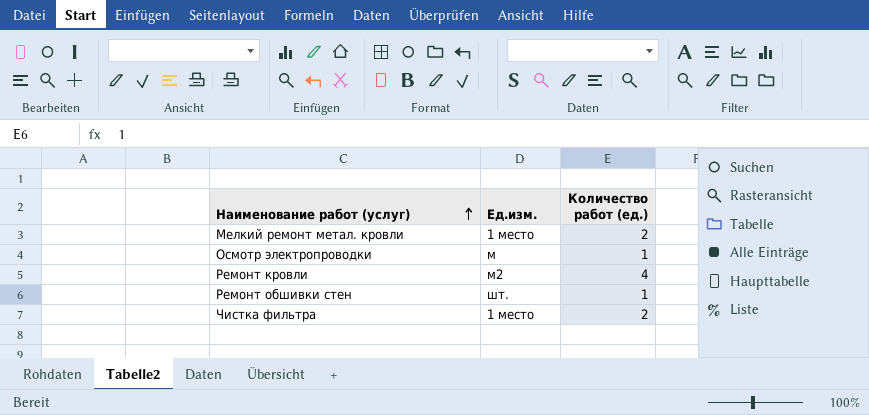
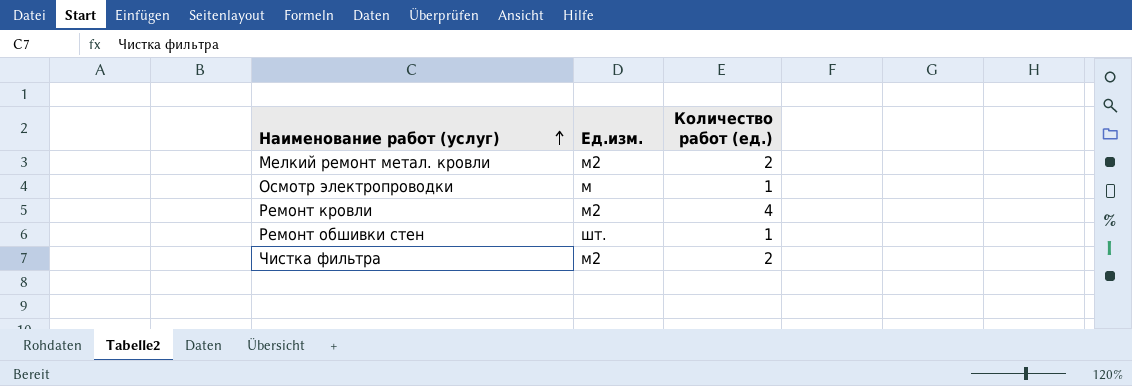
Мелкий ремонт метал. кровли | Ед.изм.: 1 место -> м2
Чистка фильтра | Ед.изм.: 1 место -> м2

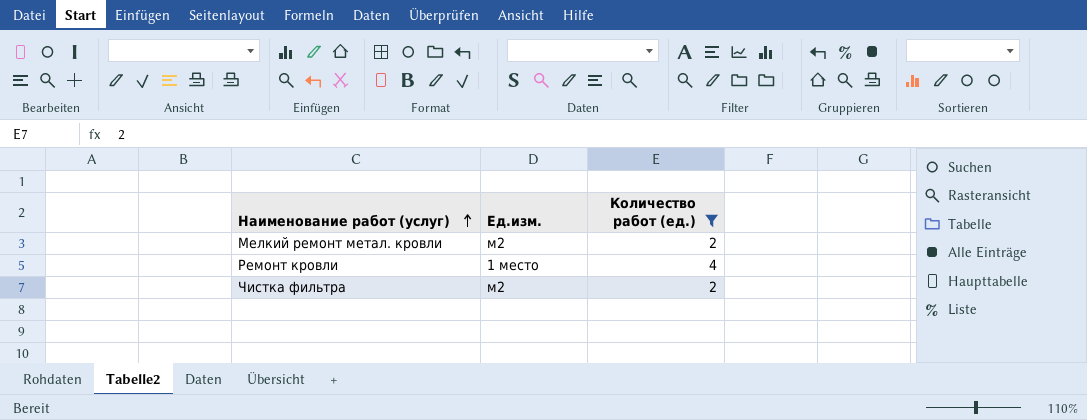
filter: none -> Количество работ (ед.) != 1
Ремонт кровли | Ед.изм.: м2 -> 1 место

